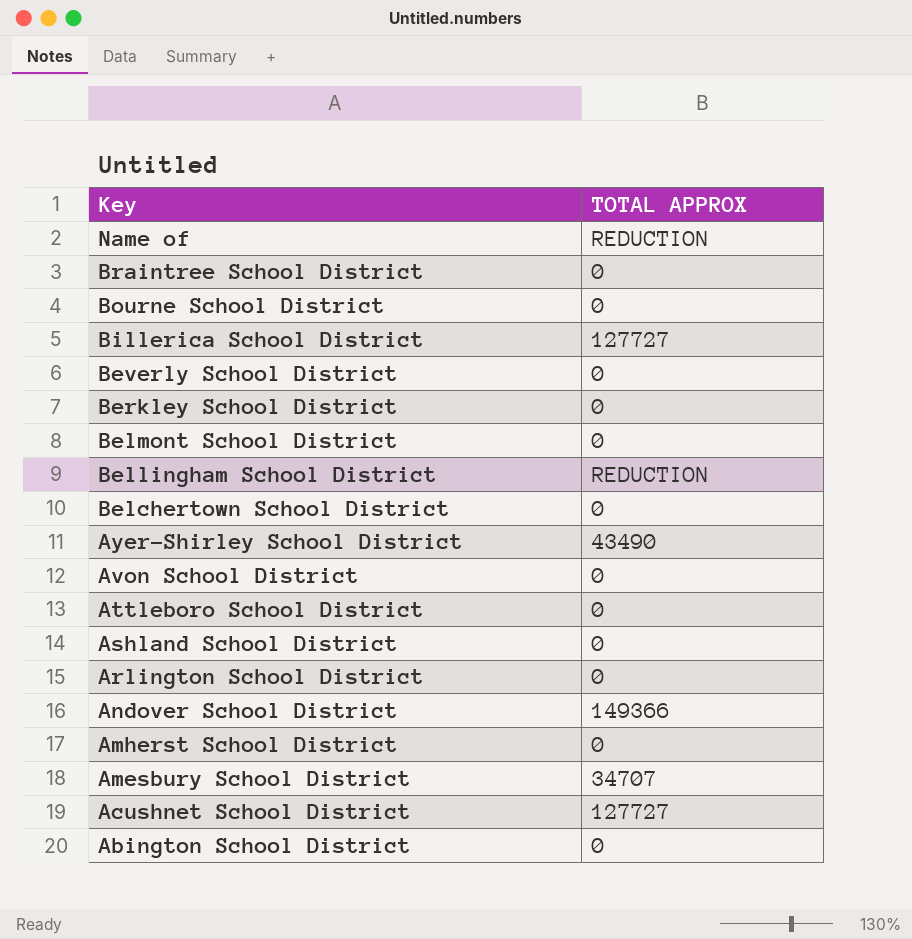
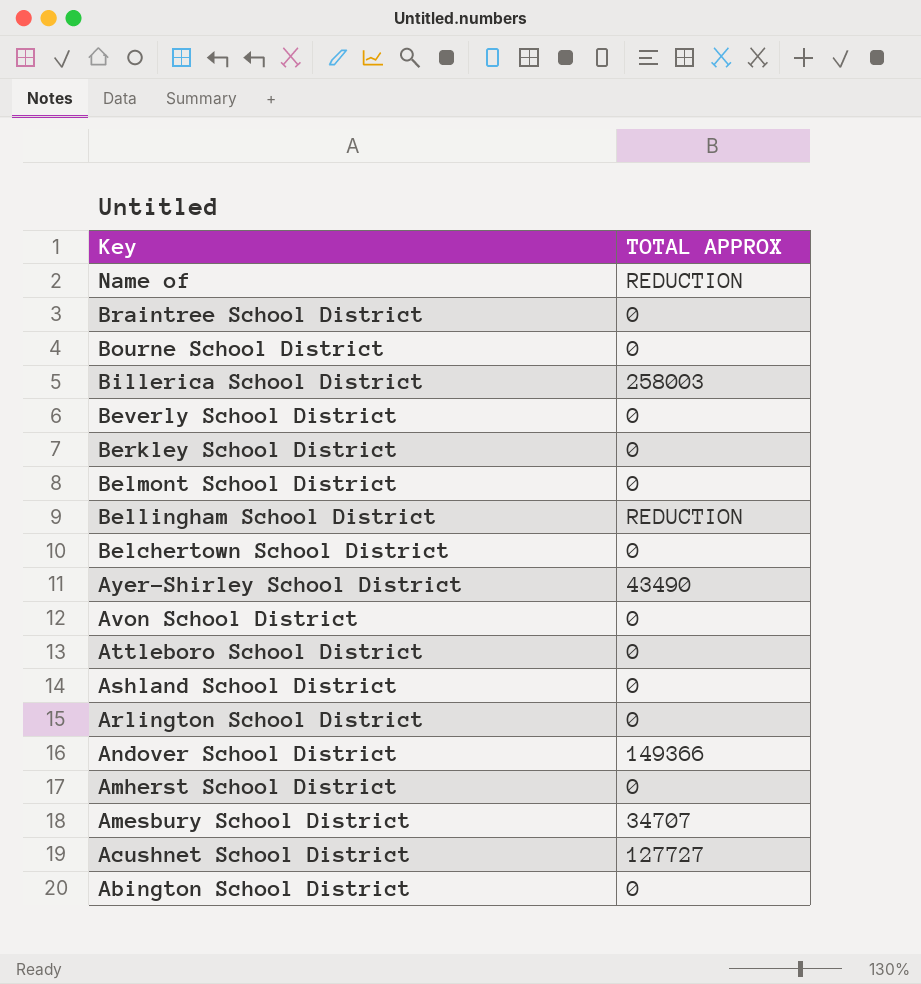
Billerica School District | TOTAL APPROX: 127727 -> 258003

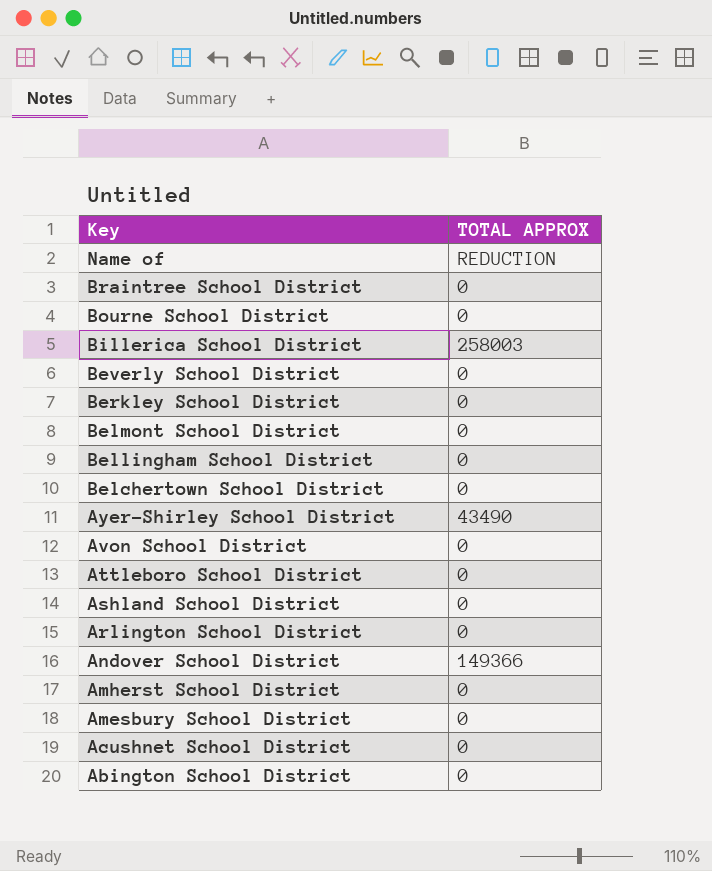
Bellingham School District | TOTAL APPROX: REDUCTION -> 0
Amesbury School District | TOTAL APPROX: 34707 -> 0
Acushnet School District | TOTAL APPROX: 127727 -> 0

